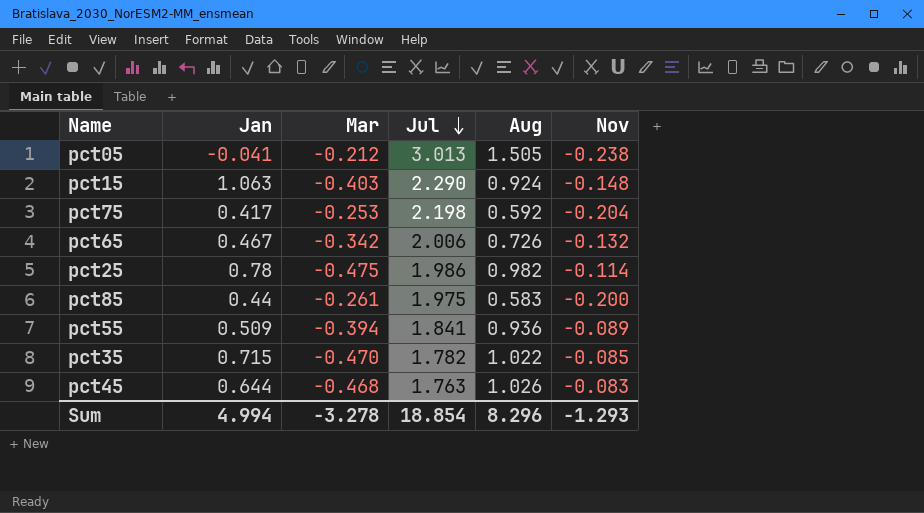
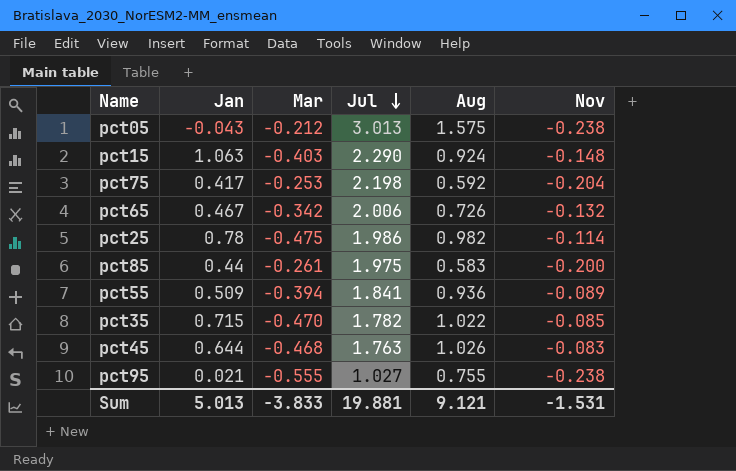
pct05 | Jan: -0.041 -> -0.043
pct05 | Aug: 1.505 -> 1.575
row pct95: none -> 0.021 | -0.555 | 1.027 | 0.755 | -0.238
Sum | Jan: 4.994 -> 5.013
Sum | Mar: -3.278 -> -3.833
Sum | Jul: 18.854 -> 19.881
Sum | Aug: 8.296 -> 9.121
Sum | Nov: -1.293 -> -1.531

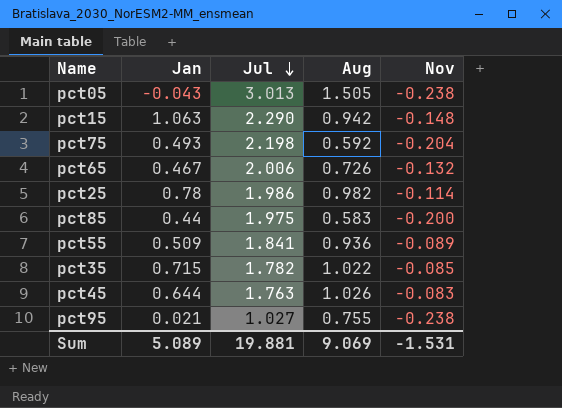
column Mar | position: 3 -> none
pct05 | Aug: 1.575 -> 1.505
pct15 | Aug: 0.924 -> 0.942
pct75 | Jan: 0.417 -> 0.493
Sum | Jan: 5.013 -> 5.089
Sum | Aug: 9.121 -> 9.069

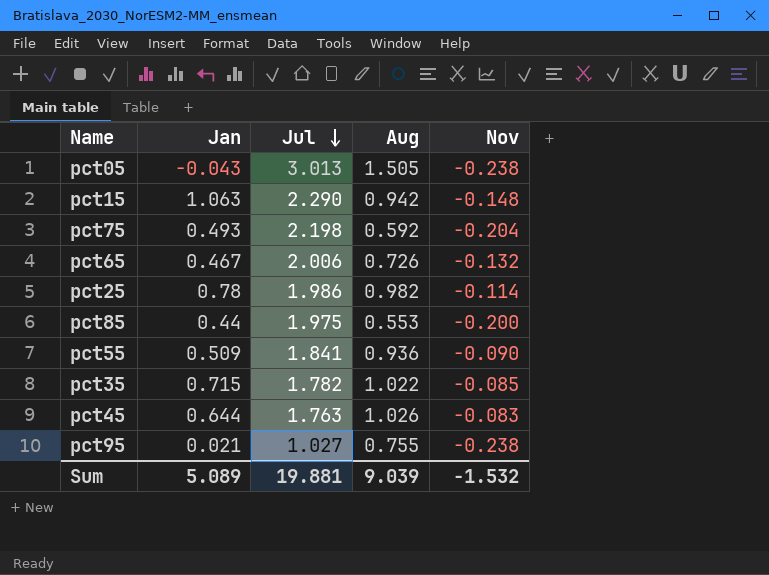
pct85 | Aug: 0.583 -> 0.553
pct55 | Nov: -0.089 -> -0.090
Sum | Aug: 9.069 -> 9.039
Sum | Nov: -1.531 -> -1.532

